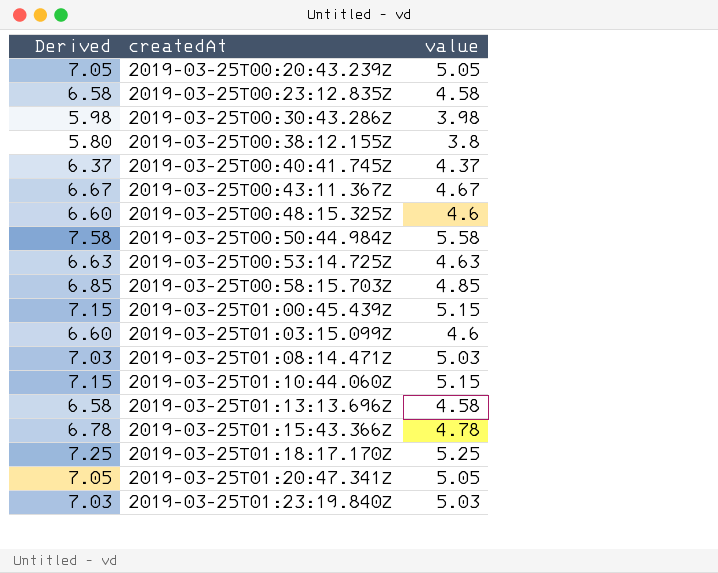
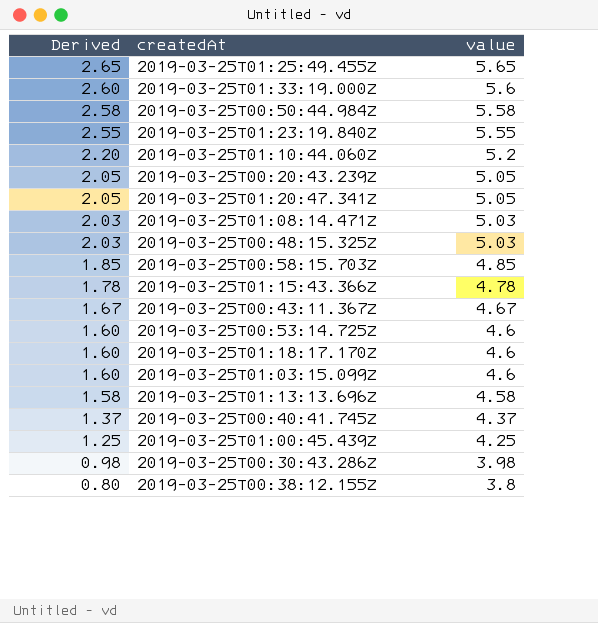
row order: createdAt ascending -> Derived descending
column Derived | formula: [value] + 2 -> [value] - 3
row 2019-03-25T00:23:12.835Z: 6.58 | 4.58 -> none
row 2019-03-25T01:25:49.455Z: none -> 2.65 | 5.65
row 2019-03-25T01:33:19.000Z: none -> 2.60 | 5.6
2019-03-25T01:23:19.840Z | value: 5.03 -> 5.55
2019-03-25T01:10:44.060Z | value: 5.15 -> 5.2
2019-03-25T00:48:15.325Z | value: 4.6 -> 5.03
2019-03-25T00:53:14.725Z | value: 4.63 -> 4.6
2019-03-25T01:18:17.170Z | value: 5.25 -> 4.6
2019-03-25T01:00:45.439Z | value: 5.15 -> 4.25

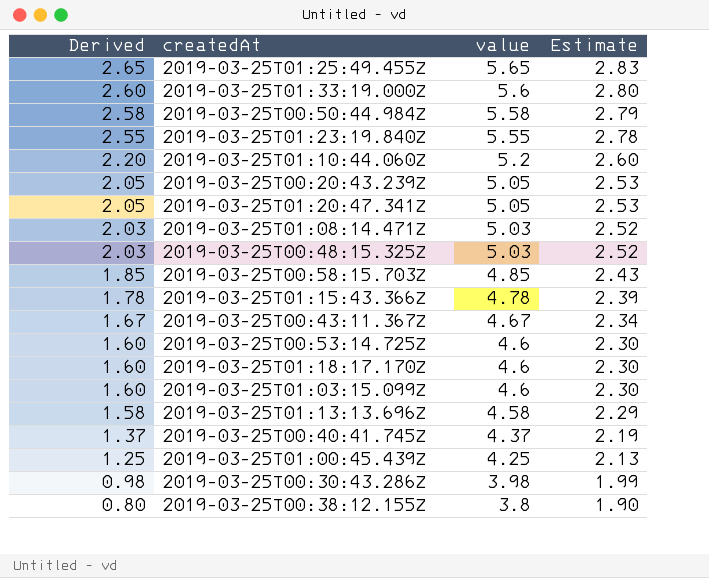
column Estimate | formula: none -> [value] * 0.5

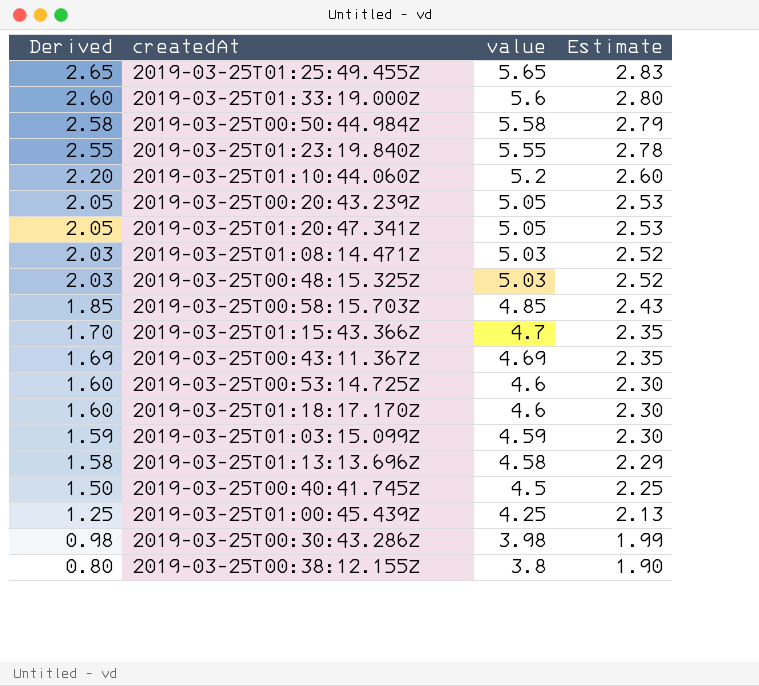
2019-03-25T01:15:43.366Z | Derived: 1.78 -> 1.70
2019-03-25T01:15:43.366Z | value: 4.78 -> 4.7
2019-03-25T01:15:43.366Z | Estimate: 2.39 -> 2.35
2019-03-25T00:43:11.367Z | Derived: 1.67 -> 1.69
2019-03-25T00:43:11.367Z | value: 4.67 -> 4.69
2019-03-25T00:43:11.367Z | Estimate: 2.34 -> 2.35
2019-03-25T01:03:15.099Z | Derived: 1.60 -> 1.59
2019-03-25T01:03:15.099Z | value: 4.6 -> 4.59
2019-03-25T00:40:41.745Z | Derived: 1.37 -> 1.50
2019-03-25T00:40:41.745Z | value: 4.37 -> 4.5
2019-03-25T00:40:41.745Z | Estimate: 2.19 -> 2.25

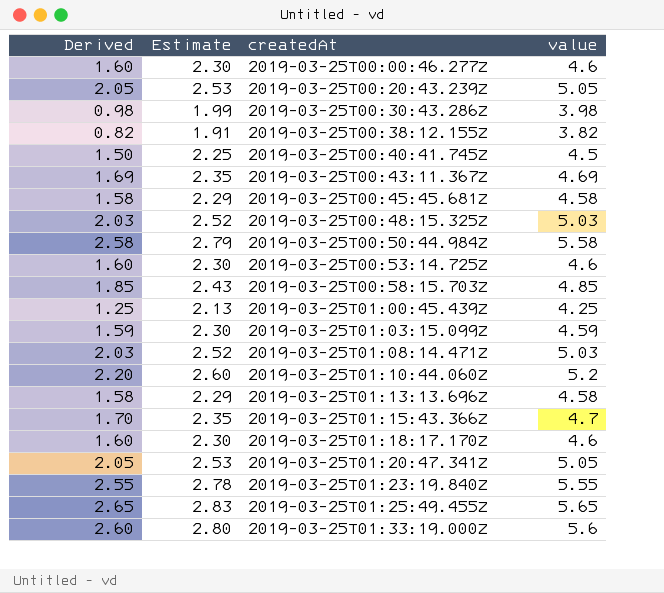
row order: Derived descending -> createdAt ascending
column Estimate | position: 4 -> 2
row 2019-03-25T00:00:46.277Z: none -> 1.60 | 2.30 | 4.6
2019-03-25T00:38:12.155Z | Derived: 0.80 -> 0.82
2019-03-25T00:38:12.155Z | Estimate: 1.90 -> 1.91
2019-03-25T00:38:12.155Z | value: 3.8 -> 3.82
row 2019-03-25T00:45:45.681Z: none -> 1.58 | 2.29 | 4.58

